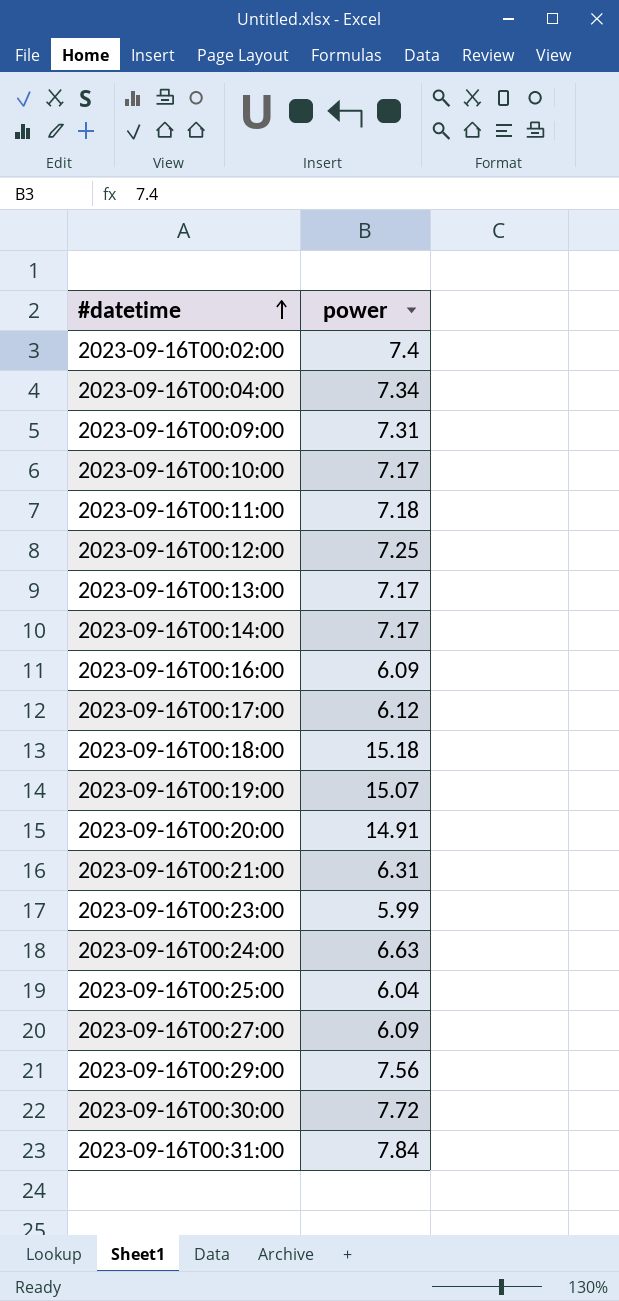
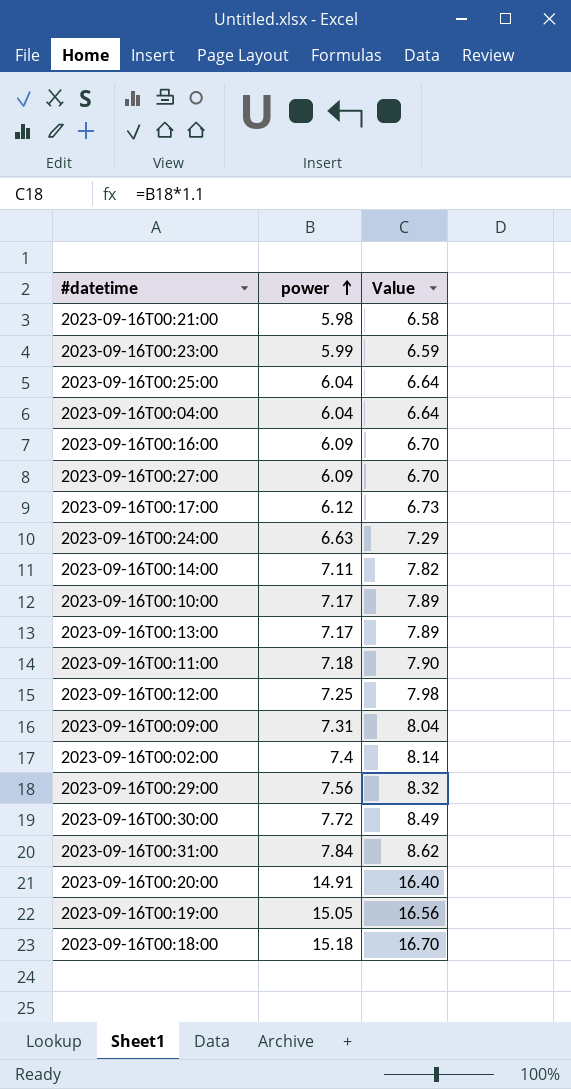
row order: #datetime ascending -> power ascending
column Value | formula: none -> [power] * 1.1
2023-09-16T00:21:00 | power: 6.31 -> 5.98
2023-09-16T00:04:00 | power: 7.34 -> 6.04
2023-09-16T00:14:00 | power: 7.17 -> 7.11
2023-09-16T00:19:00 | power: 15.07 -> 15.05

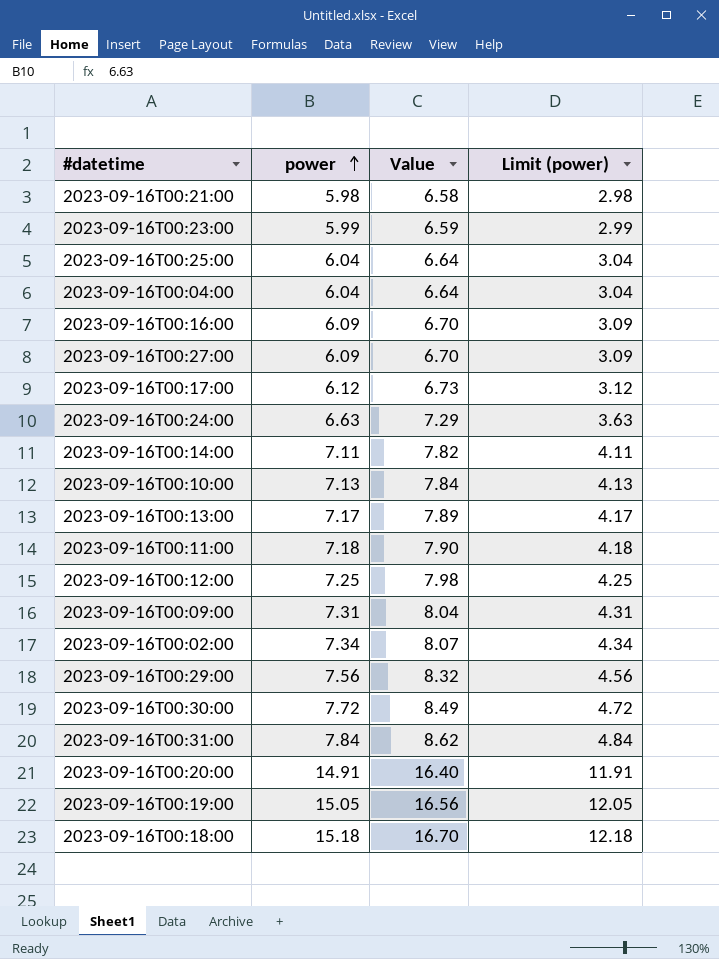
column Limit (power) | formula: none -> [power] - 3
2023-09-16T00:10:00 | power: 7.17 -> 7.13
2023-09-16T00:10:00 | Value: 7.89 -> 7.84
2023-09-16T00:02:00 | power: 7.4 -> 7.34
2023-09-16T00:02:00 | Value: 8.14 -> 8.07

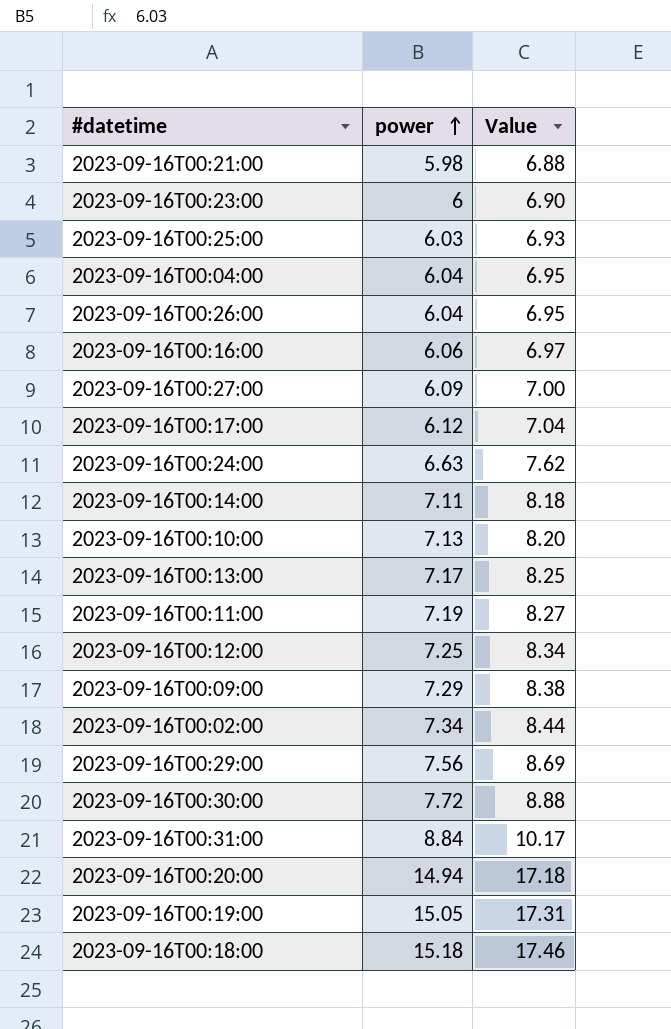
column Limit (power) | formula: [power] - 3 -> none
column Value | formula: [power] * 1.1 -> [power] * 1.15
2023-09-16T00:23:00 | power: 5.99 -> 6
2023-09-16T00:25:00 | power: 6.04 -> 6.03
row 2023-09-16T00:26:00: none -> 6.04 | 6.95
2023-09-16T00:16:00 | power: 6.09 -> 6.06
2023-09-16T00:11:00 | power: 7.18 -> 7.19
2023-09-16T00:09:00 | power: 7.31 -> 7.29
2023-09-16T00:31:00 | power: 7.84 -> 8.84
2023-09-16T00:20:00 | power: 14.91 -> 14.94

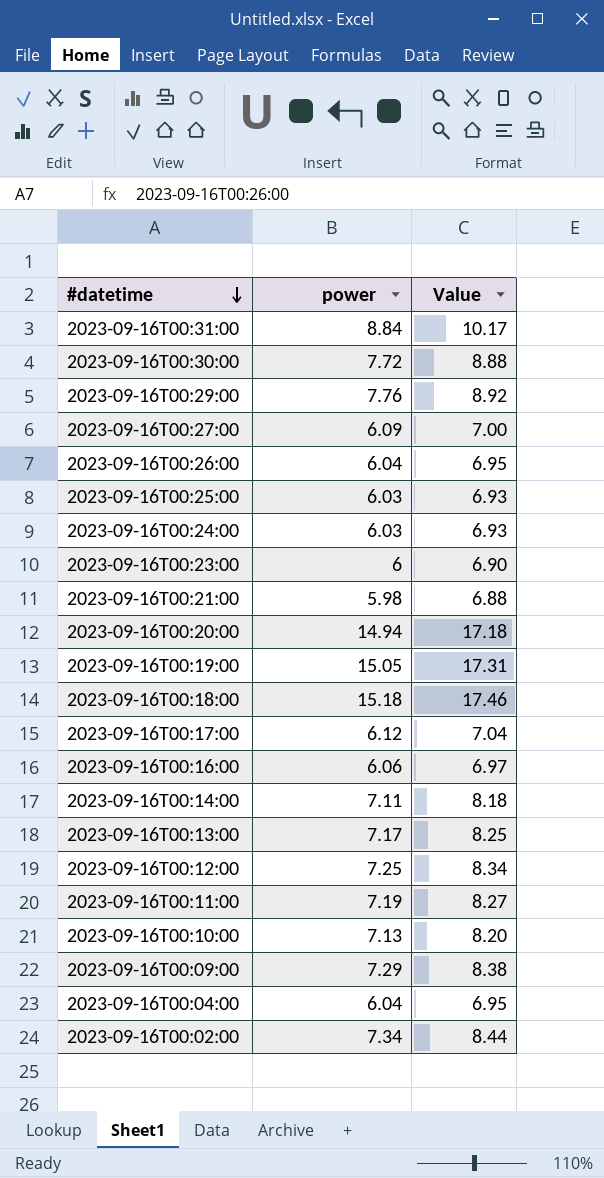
row order: power ascending -> #datetime descending
2023-09-16T00:29:00 | power: 7.56 -> 7.76
2023-09-16T00:29:00 | Value: 8.69 -> 8.92
2023-09-16T00:24:00 | power: 6.63 -> 6.03
2023-09-16T00:24:00 | Value: 7.62 -> 6.93

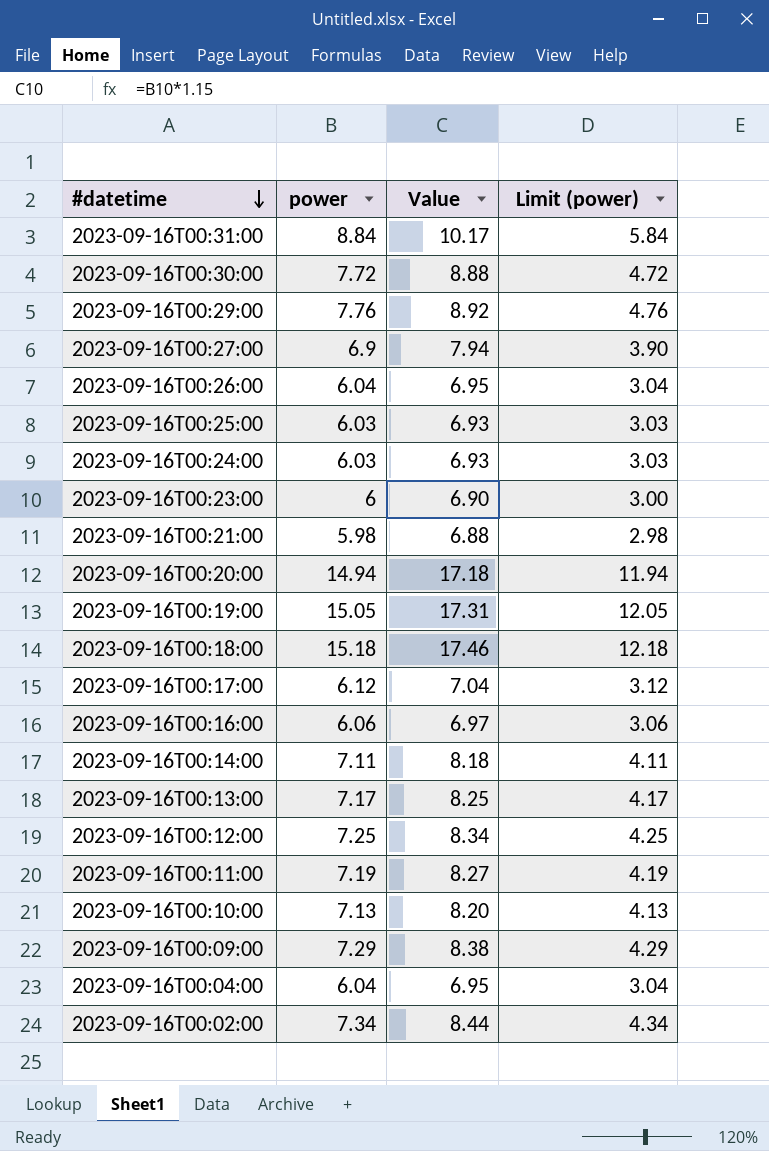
column Limit (power) | formula: none -> [power] - 3
2023-09-16T00:27:00 | power: 6.09 -> 6.9
2023-09-16T00:27:00 | Value: 7.00 -> 7.94

